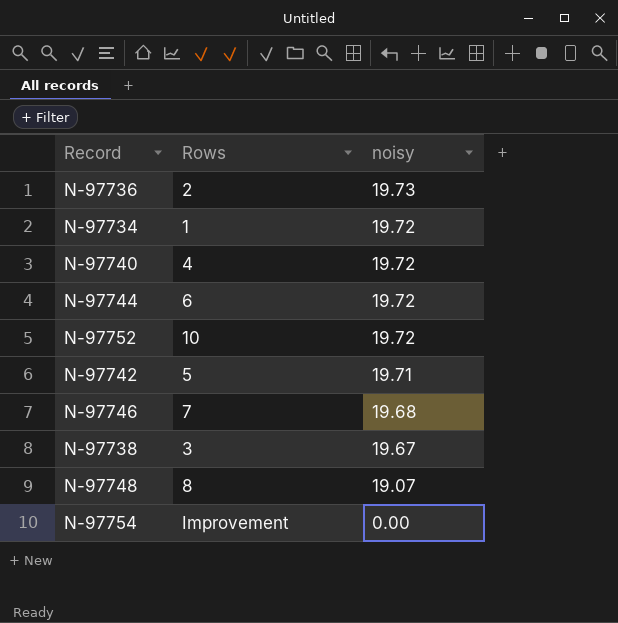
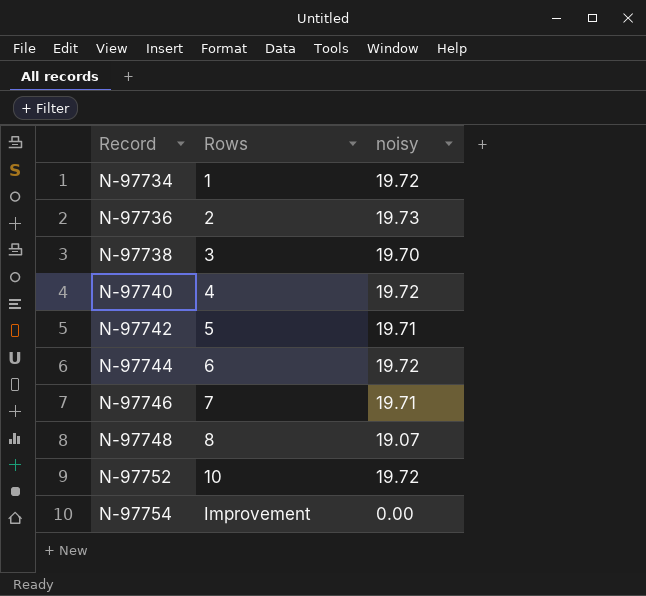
row order: noisy descending -> Record ascending
N-97738 | noisy: 19.67 -> 19.70
N-97746 | noisy: 19.68 -> 19.71

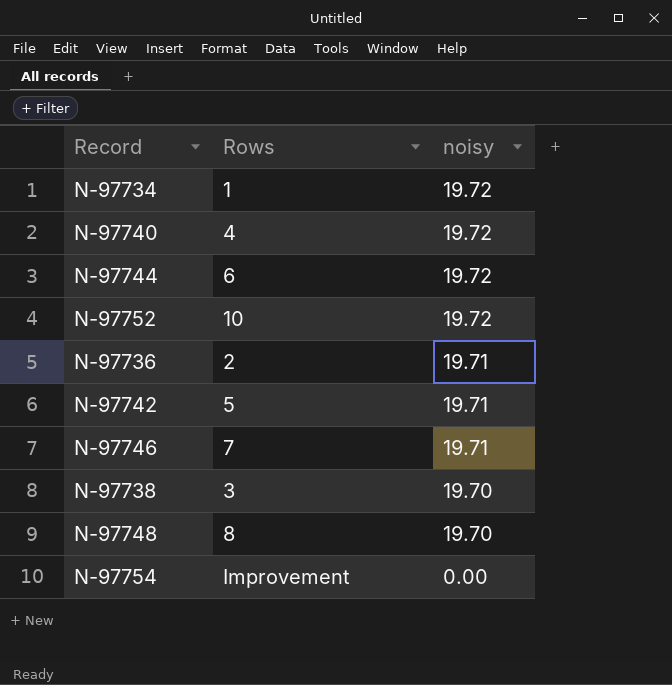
row order: Record ascending -> noisy descending
N-97736 | noisy: 19.73 -> 19.71
N-97748 | noisy: 19.07 -> 19.70

